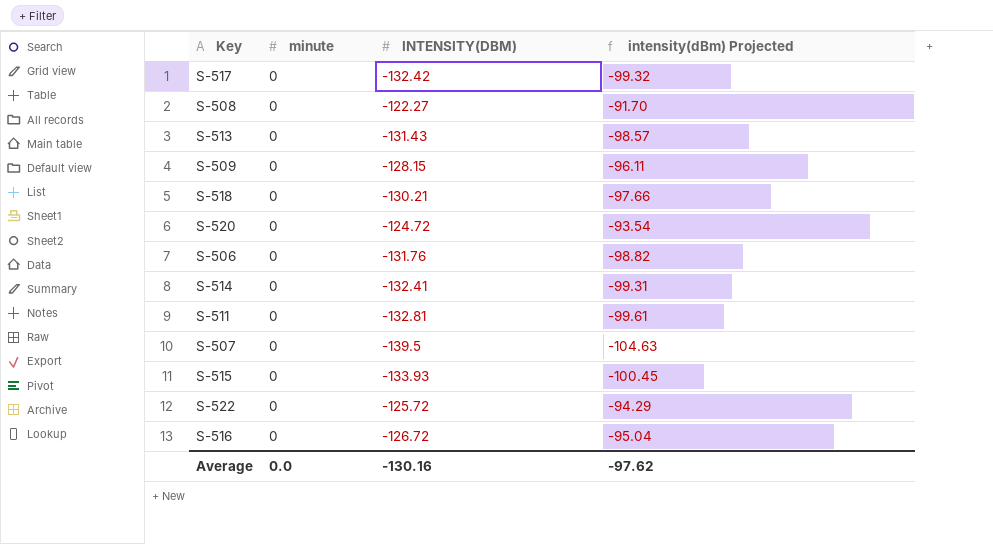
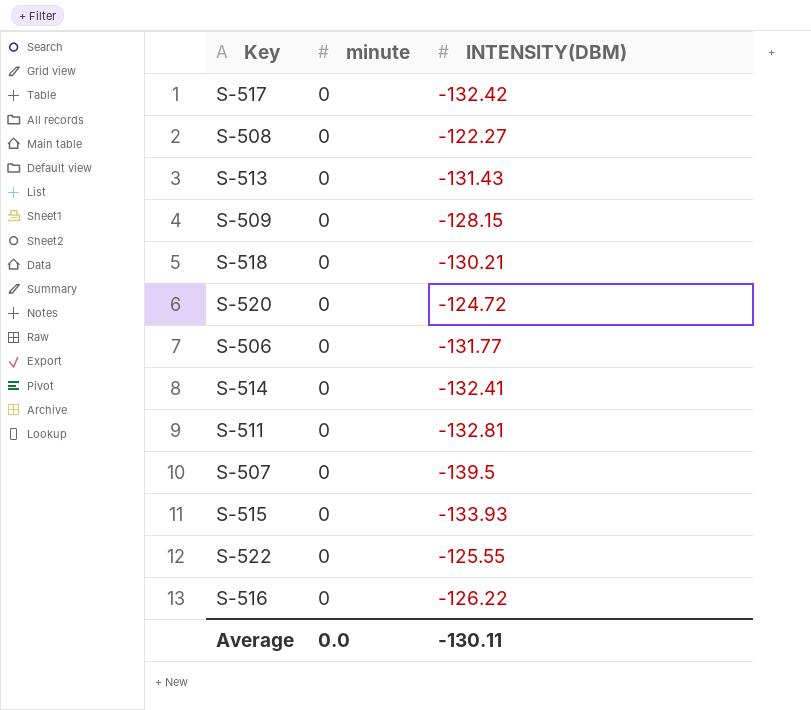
column intensity(dBm) Projected | formula: [INTENSITY(DBM)] * 0.75 -> none
S-506 | INTENSITY(DBM): -131.76 -> -131.77
S-522 | INTENSITY(DBM): -125.72 -> -125.55
S-516 | INTENSITY(DBM): -126.72 -> -126.22
Average | INTENSITY(DBM): -130.16 -> -130.11

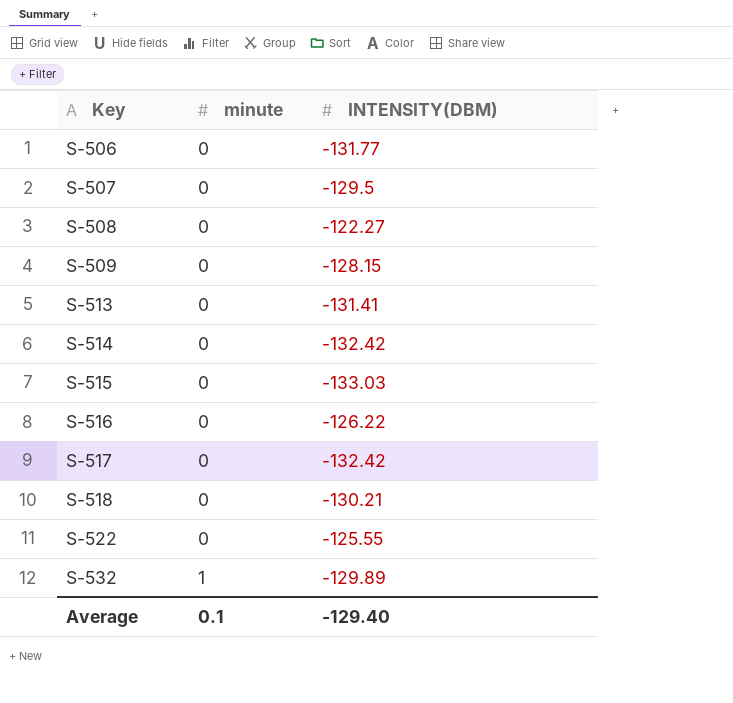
row order: none -> Key ascending
row S-520: 0 | -124.72 -> none
row S-511: 0 | -132.81 -> none
S-507 | INTENSITY(DBM): -139.5 -> -129.5
S-513 | INTENSITY(DBM): -131.43 -> -131.41
S-514 | INTENSITY(DBM): -132.41 -> -132.42
S-515 | INTENSITY(DBM): -133.93 -> -133.03
row S-532: none -> 1 | -129.89
Average | minute: 0.0 -> 0.1
Average | INTENSITY(DBM): -130.11 -> -129.40

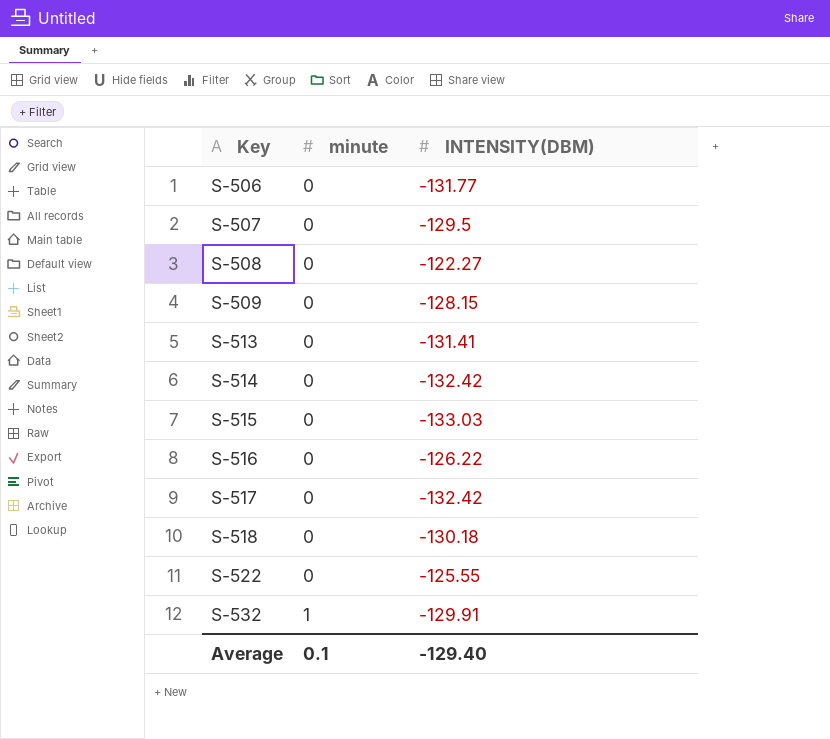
S-518 | INTENSITY(DBM): -130.21 -> -130.18
S-532 | INTENSITY(DBM): -129.89 -> -129.91

